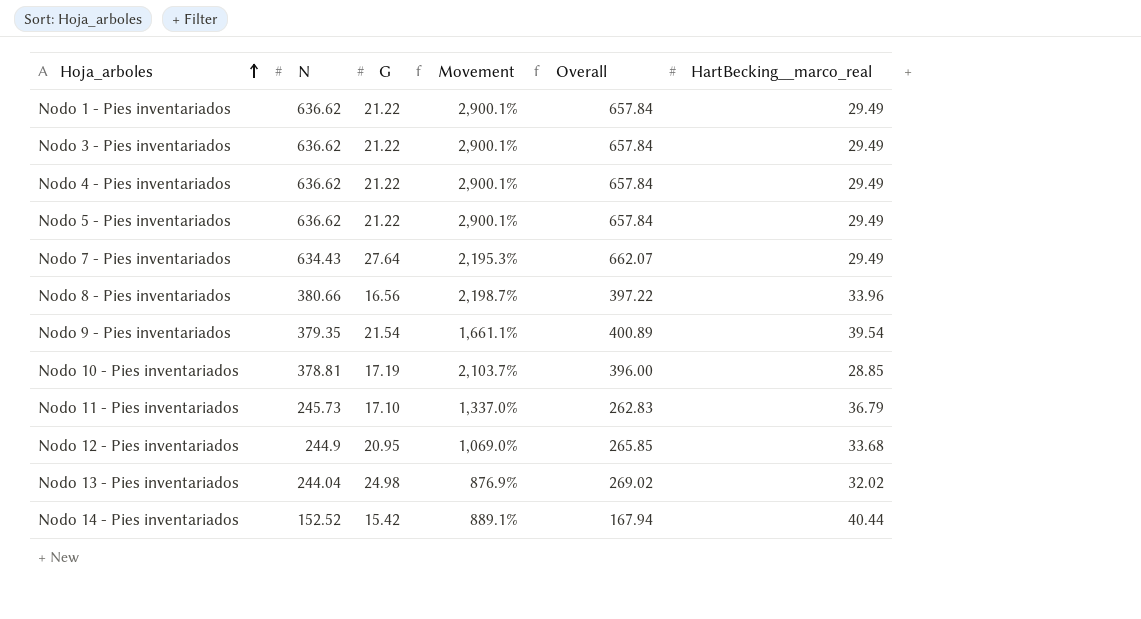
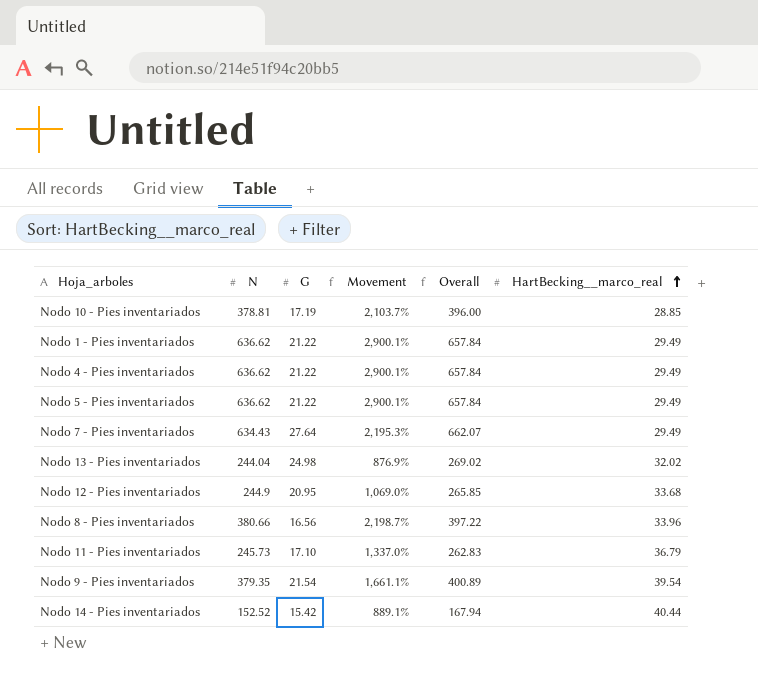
row order: Hoja_arboles ascending -> HartBecking__marco_real ascending
row Nodo 3 - Pies inventariados: 636.62 | 21.22 | 2,900.1% | 657.84 | 29.49 -> none

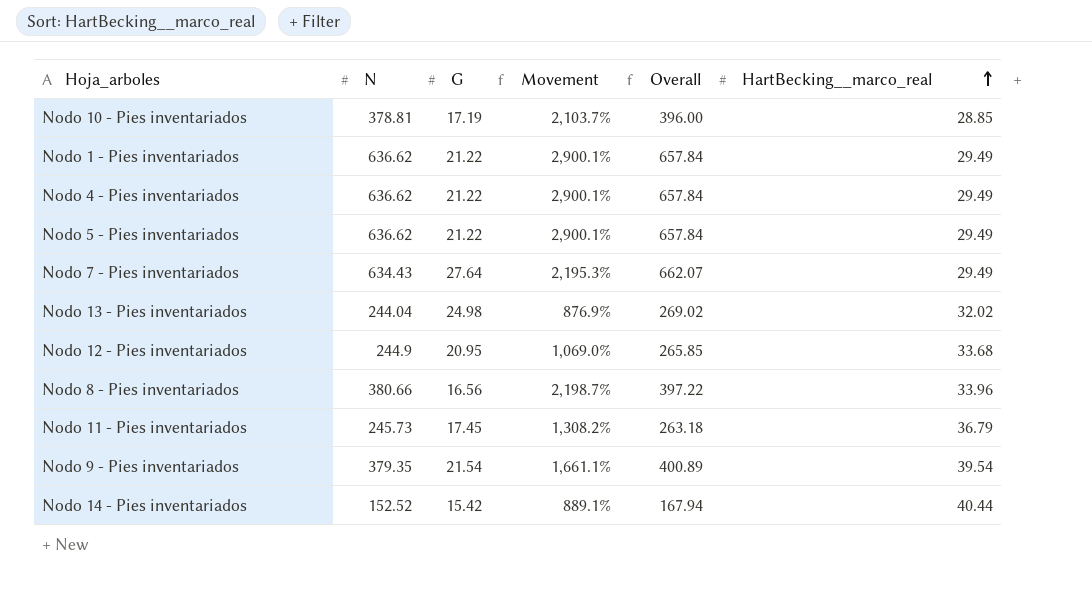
Nodo 11 - Pies inventariados | G: 17.10 -> 17.45
Nodo 11 - Pies inventariados | Movement: 1,337.0% -> 1,308.2%
Nodo 11 - Pies inventariados | Overall: 262.83 -> 263.18

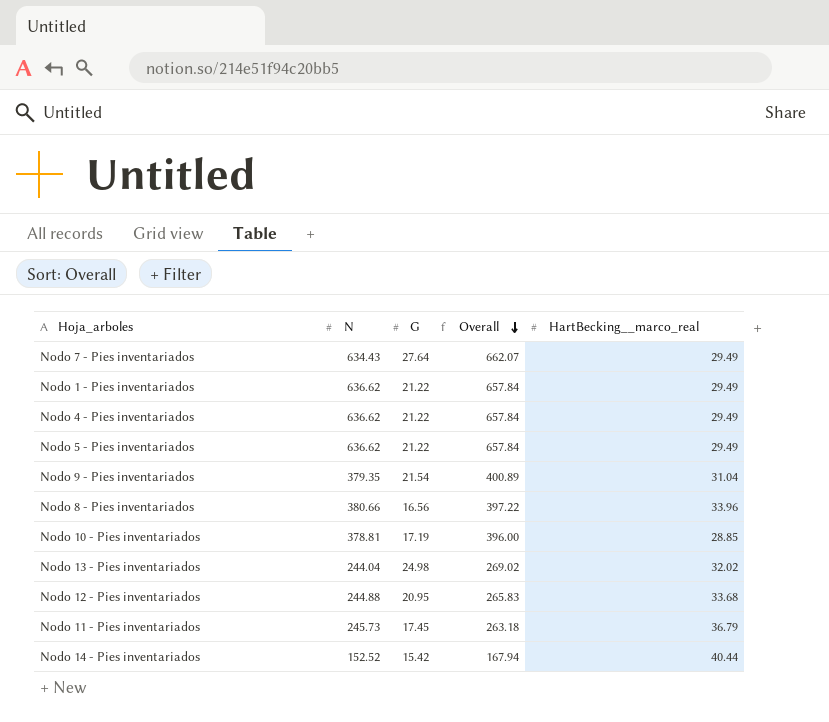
row order: HartBecking__marco_real ascending -> Overall descending
column Movement | formula: ([N] - [G]) / [G] -> none
Nodo 9 - Pies inventariados | HartBecking__marco_real: 39.54 -> 31.04
Nodo 12 - Pies inventariados | N: 244.9 -> 244.88
Nodo 12 - Pies inventariados | Overall: 265.85 -> 265.83

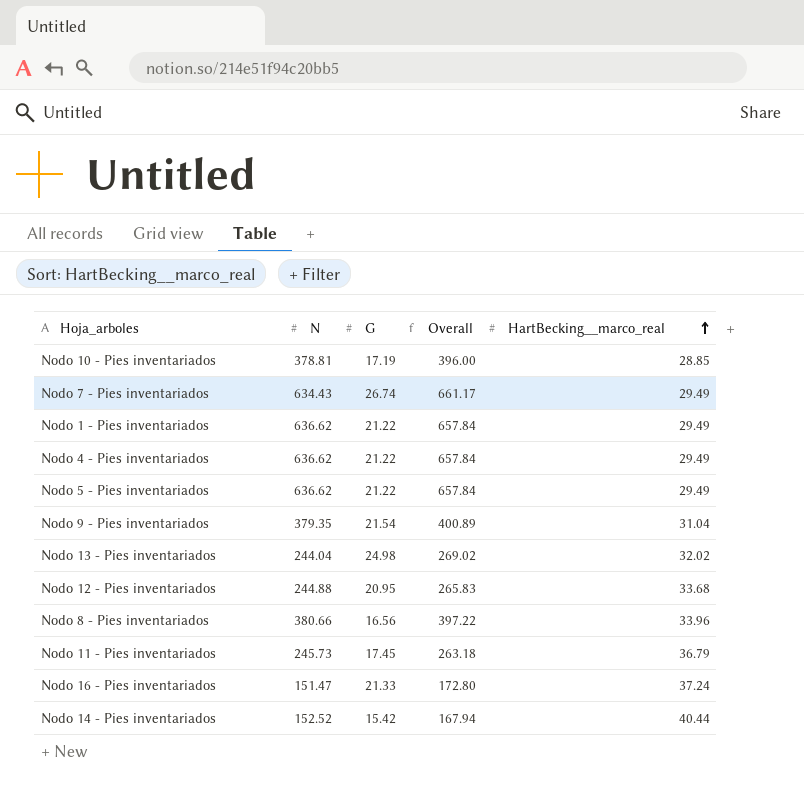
row order: Overall descending -> HartBecking__marco_real ascending
Nodo 7 - Pies inventariados | G: 27.64 -> 26.74
Nodo 7 - Pies inventariados | Overall: 662.07 -> 661.17
row Nodo 16 - Pies inventariados: none -> 151.47 | 21.33 | 172.80 | 37.24

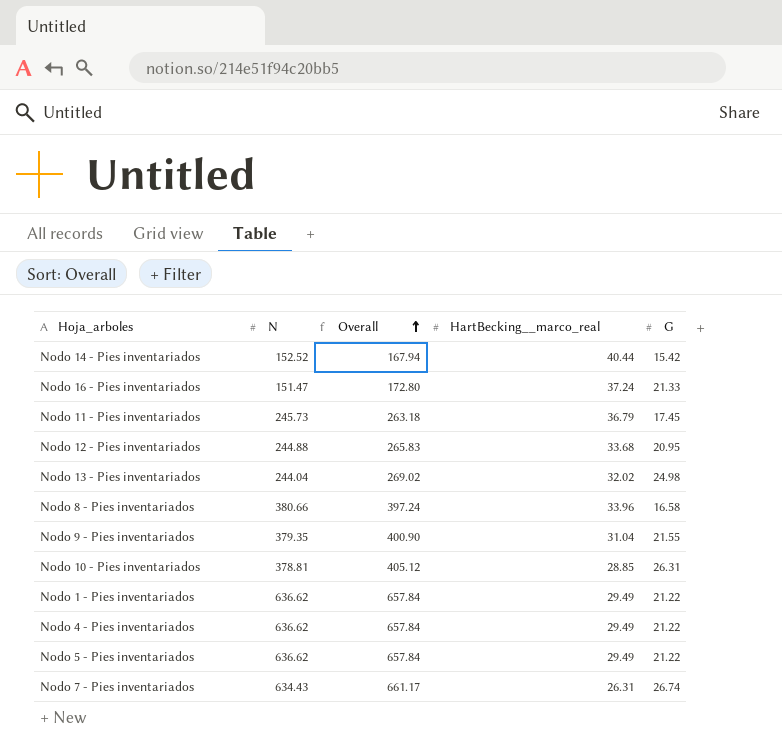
row order: HartBecking__marco_real ascending -> Overall ascending
column G | position: 3 -> 5
Nodo 8 - Pies inventariados | Overall: 397.22 -> 397.24
Nodo 8 - Pies inventariados | G: 16.56 -> 16.58
Nodo 9 - Pies inventariados | Overall: 400.89 -> 400.90
Nodo 9 - Pies inventariados | G: 21.54 -> 21.55
Nodo 10 - Pies inventariados | Overall: 396.00 -> 405.12
Nodo 10 - Pies inventariados | G: 17.19 -> 26.31
Nodo 7 - Pies inventariados | HartBecking__marco_real: 29.49 -> 26.31

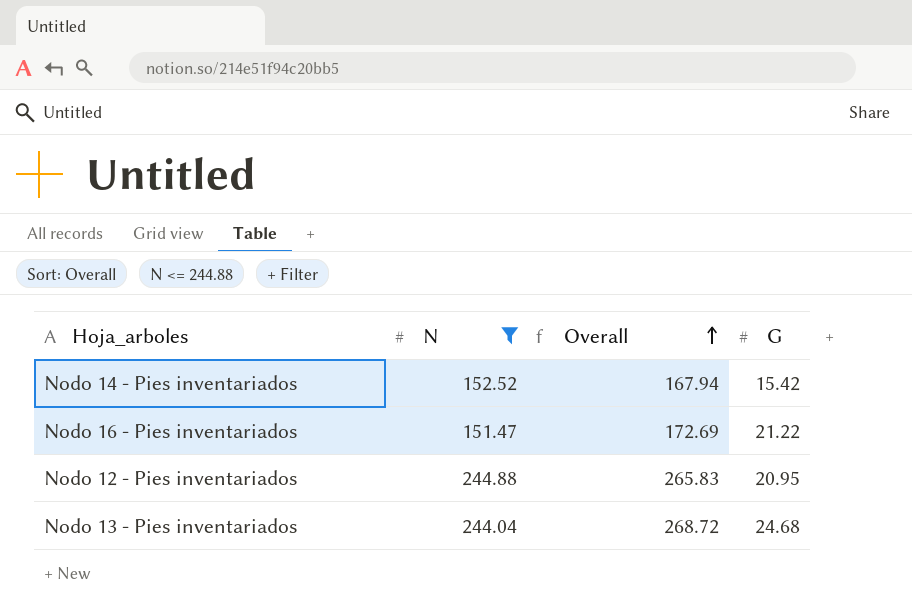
filter: none -> N <= 244.88
column HartBecking__marco_real | position: 4 -> none
Nodo 16 - Pies inventariados | Overall: 172.80 -> 172.69
Nodo 16 - Pies inventariados | G: 21.33 -> 21.22
Nodo 13 - Pies inventariados | Overall: 269.02 -> 268.72
Nodo 13 - Pies inventariados | G: 24.98 -> 24.68

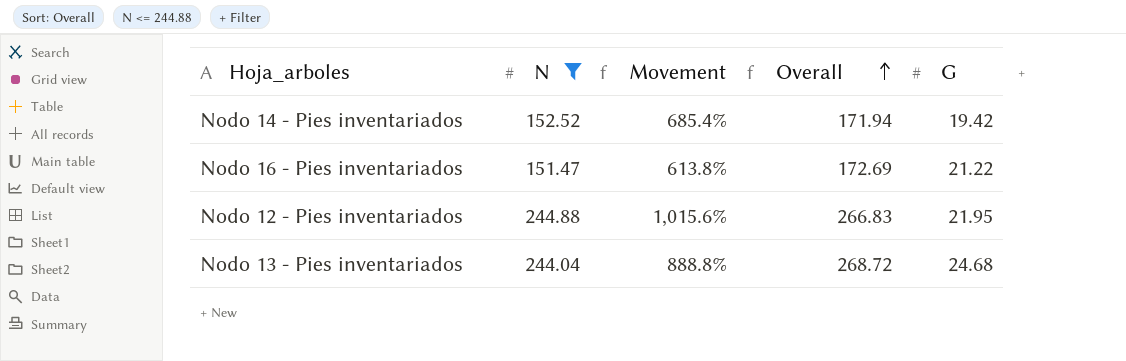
column Movement | formula: none -> ([N] - [G]) / [G]
Nodo 14 - Pies inventariados | Overall: 167.94 -> 171.94
Nodo 14 - Pies inventariados | G: 15.42 -> 19.42
Nodo 12 - Pies inventariados | Overall: 265.83 -> 266.83
Nodo 12 - Pies inventariados | G: 20.95 -> 21.95

